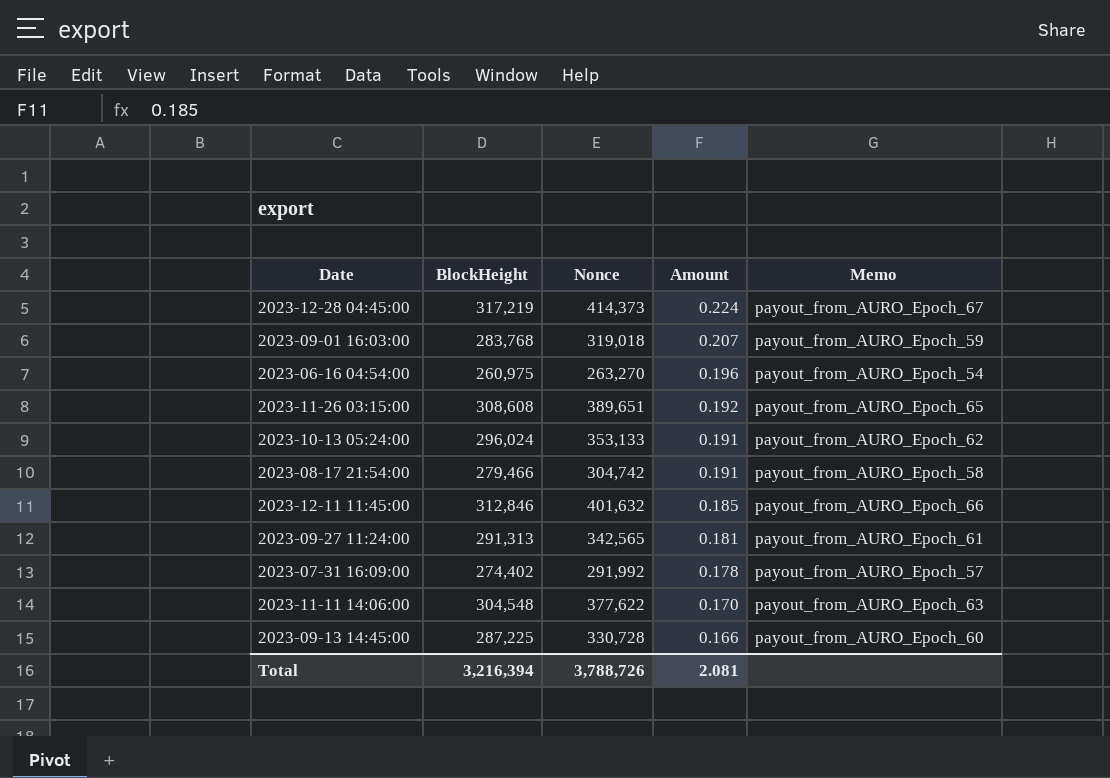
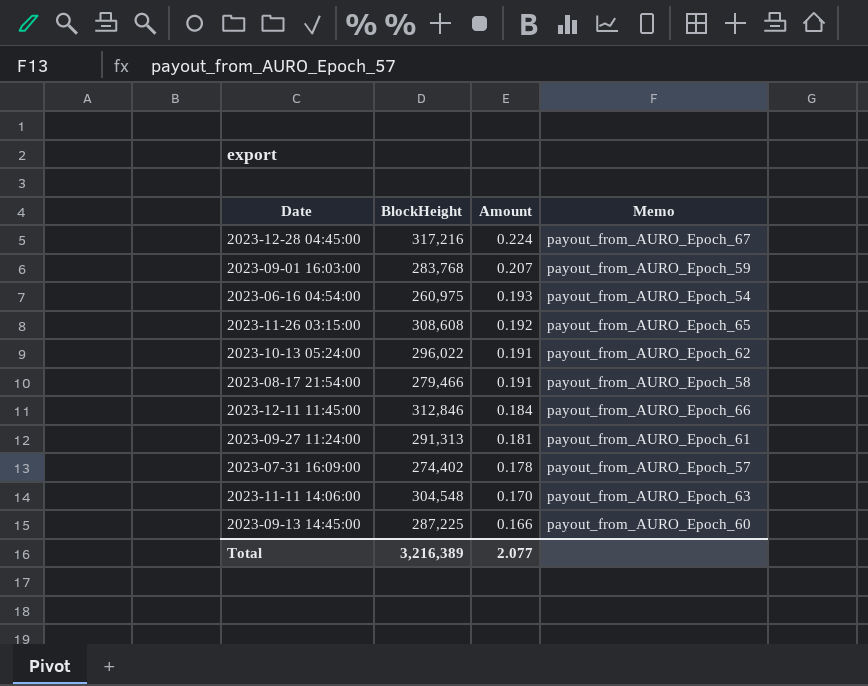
column Nonce | position: 3 -> none
2023-12-28 04:45:00 | BlockHeight: 317,219 -> 317,216
2023-06-16 04:54:00 | Amount: 0.196 -> 0.193
2023-10-13 05:24:00 | BlockHeight: 296,024 -> 296,022
2023-12-11 11:45:00 | Amount: 0.185 -> 0.184
Total | BlockHeight: 3,216,394 -> 3,216,389
Total | Amount: 2.081 -> 2.077

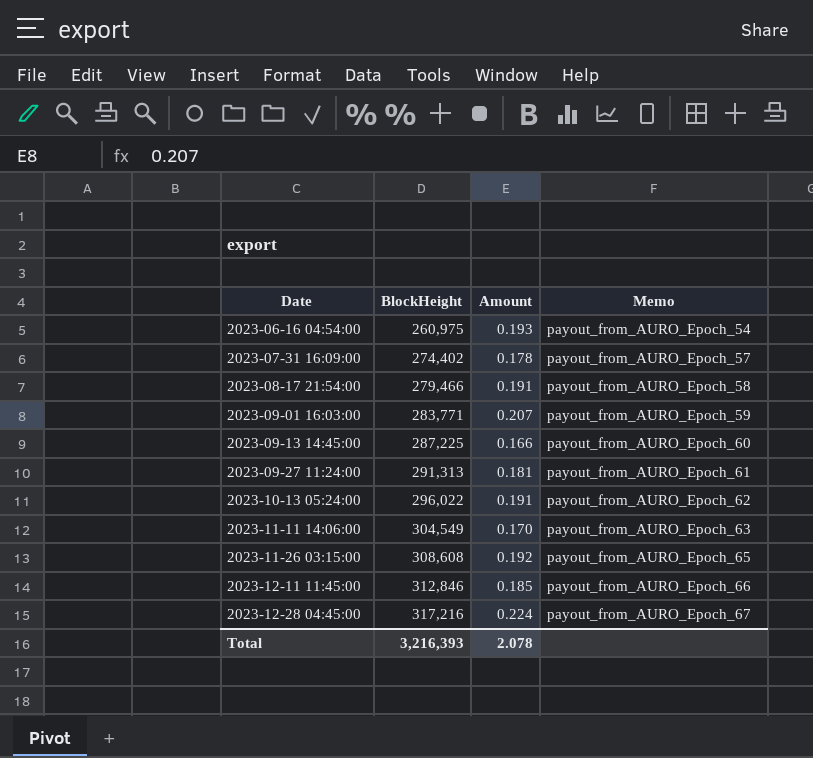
row order: Amount descending -> Date ascending
2023-09-01 16:03:00 | BlockHeight: 283,768 -> 283,771
2023-11-11 14:06:00 | BlockHeight: 304,548 -> 304,549
2023-12-11 11:45:00 | Amount: 0.184 -> 0.185
Total | BlockHeight: 3,216,389 -> 3,216,393
Total | Amount: 2.077 -> 2.078

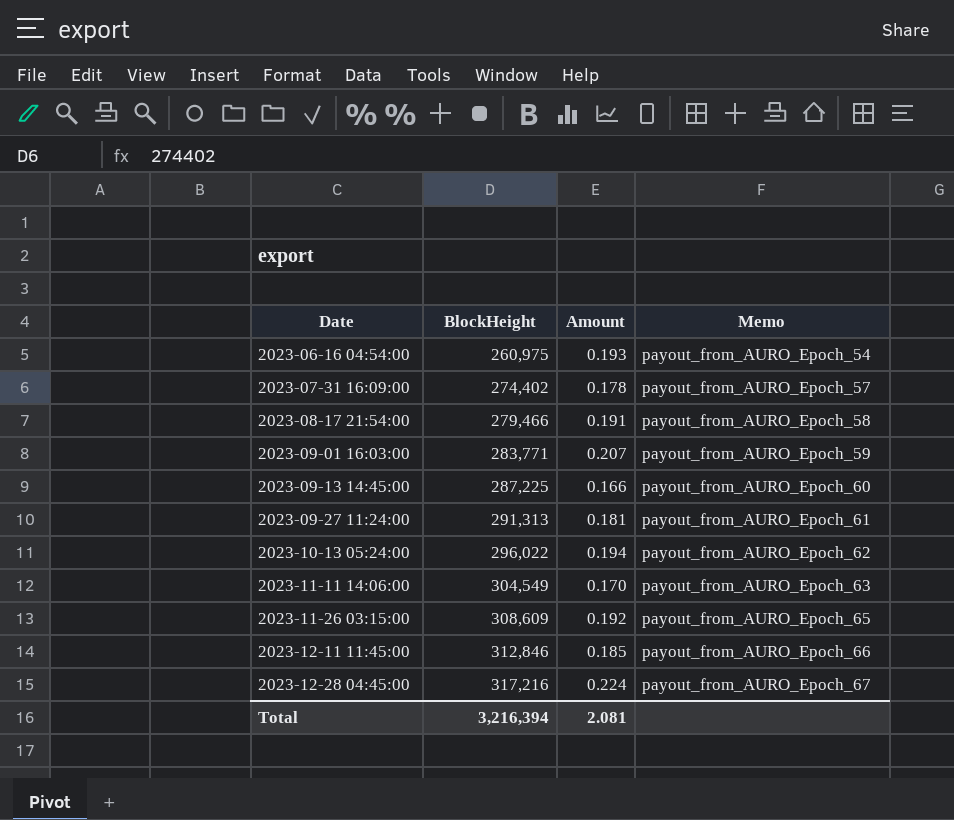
2023-10-13 05:24:00 | Amount: 0.191 -> 0.194
2023-11-26 03:15:00 | BlockHeight: 308,608 -> 308,609
Total | BlockHeight: 3,216,393 -> 3,216,394
Total | Amount: 2.078 -> 2.081

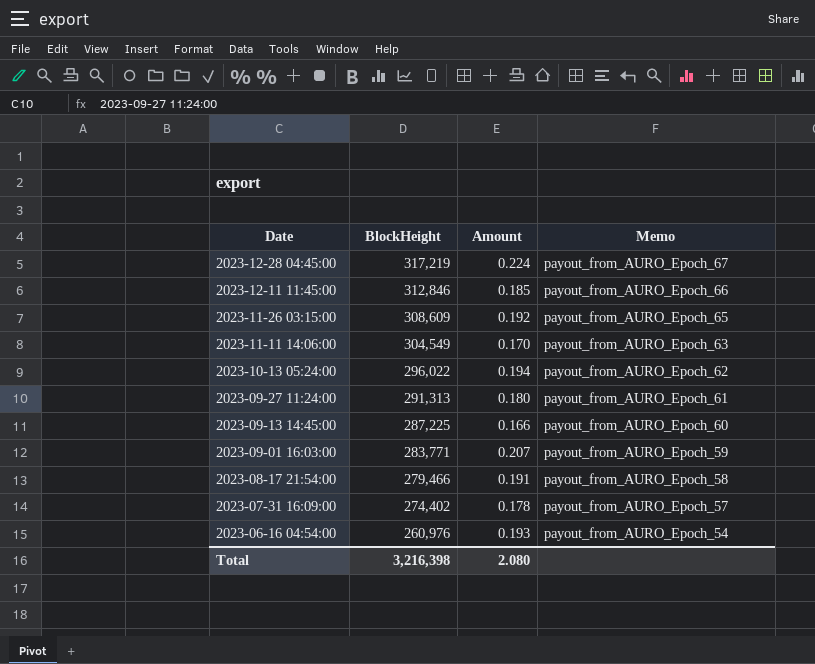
row order: Date ascending -> Date descending
2023-12-28 04:45:00 | BlockHeight: 317,216 -> 317,219
2023-09-27 11:24:00 | Amount: 0.181 -> 0.180
2023-06-16 04:54:00 | BlockHeight: 260,975 -> 260,976
Total | BlockHeight: 3,216,394 -> 3,216,398
Total | Amount: 2.081 -> 2.080

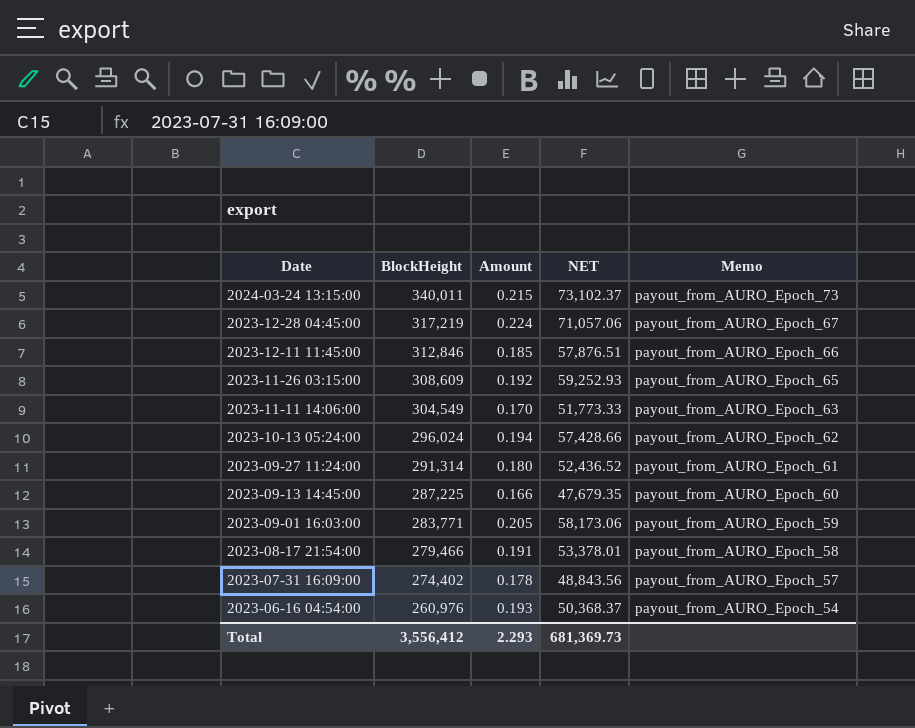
column NET | formula: none -> [BlockHeight] * [Amount]
row 2024-03-24 13:15:00: none -> 340,011 | 0.215 | 73,102.37 | payout_from_AURO_Epoch_73
2023-10-13 05:24:00 | BlockHeight: 296,022 -> 296,024
2023-09-27 11:24:00 | BlockHeight: 291,313 -> 291,314
2023-09-01 16:03:00 | Amount: 0.207 -> 0.205
Total | BlockHeight: 3,216,398 -> 3,556,412
Total | Amount: 2.080 -> 2.293

